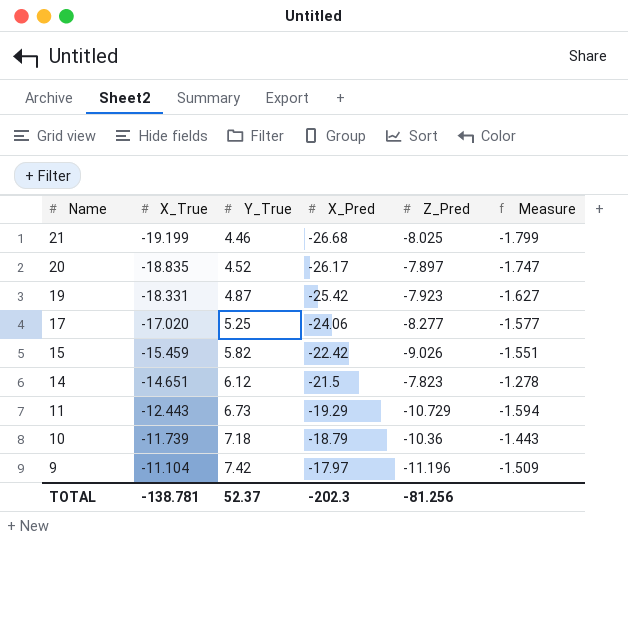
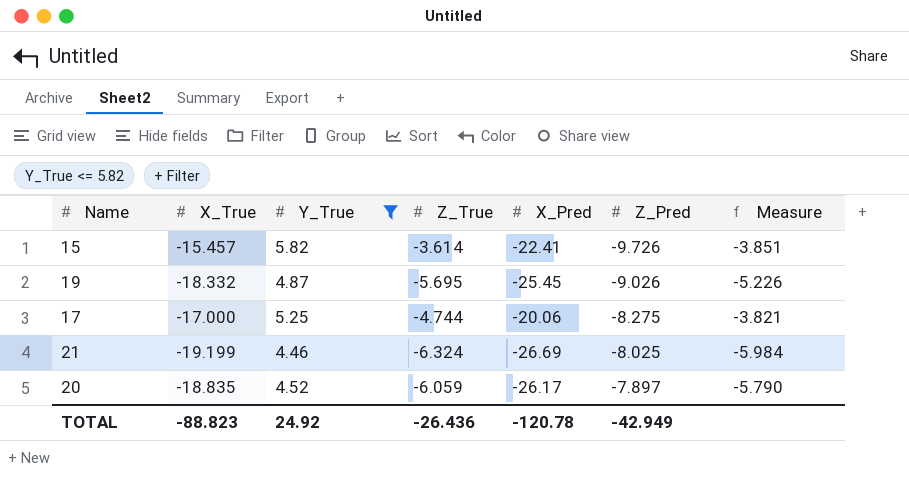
filter: none -> Y_True <= 5.82
row order: Name descending -> Z_Pred ascending
column Z_True | position: none -> 4
column Measure | formula: [Z_Pred] / [Y_True] -> [X_Pred] / [Y_True]
15 | X_True: -15.459 -> -15.457
15 | X_Pred: -22.42 -> -22.41
15 | Z_Pred: -9.026 -> -9.726
19 | X_True: -18.331 -> -18.332
19 | X_Pred: -25.42 -> -25.45
19 | Z_Pred: -7.923 -> -9.026
17 | X_True: -17.020 -> -17.000
17 | X_Pred: -24.06 -> -20.06
17 | Z_Pred: -8.277 -> -8.275
21 | X_Pred: -26.68 -> -26.69
TOTAL | X_True: -138.781 -> -88.823
TOTAL | Y_True: 52.37 -> 24.92
TOTAL | X_Pred: -202.3 -> -120.78
TOTAL | Z_Pred: -81.256 -> -42.949

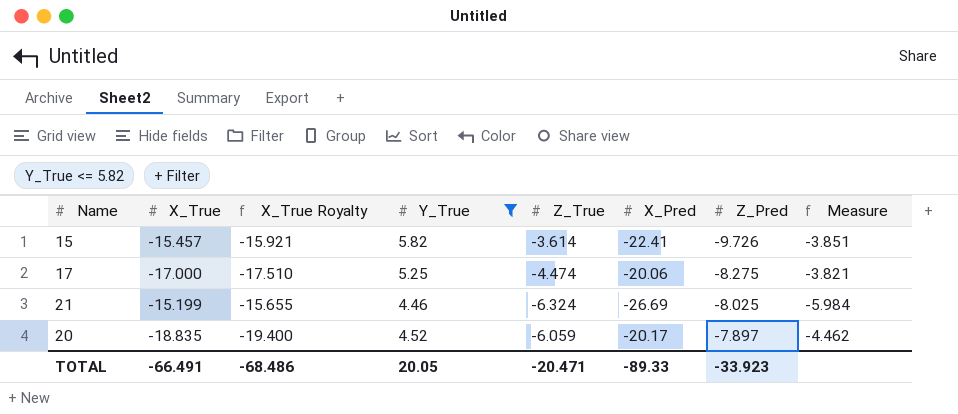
column X_True Royalty | formula: none -> [X_True] * 1.03
row 19: -18.332 | 4.87 | -5.695 | -25.45 | -9.026 | -5.226 -> none
17 | Z_True: -4.744 -> -4.474
21 | X_True: -19.199 -> -15.199
20 | X_Pred: -26.17 -> -20.17
20 | Measure: -5.790 -> -4.462
TOTAL | X_True: -88.823 -> -66.491
TOTAL | Y_True: 24.92 -> 20.05
TOTAL | Z_True: -26.436 -> -20.471
TOTAL | X_Pred: -120.78 -> -89.33
TOTAL | Z_Pred: -42.949 -> -33.923

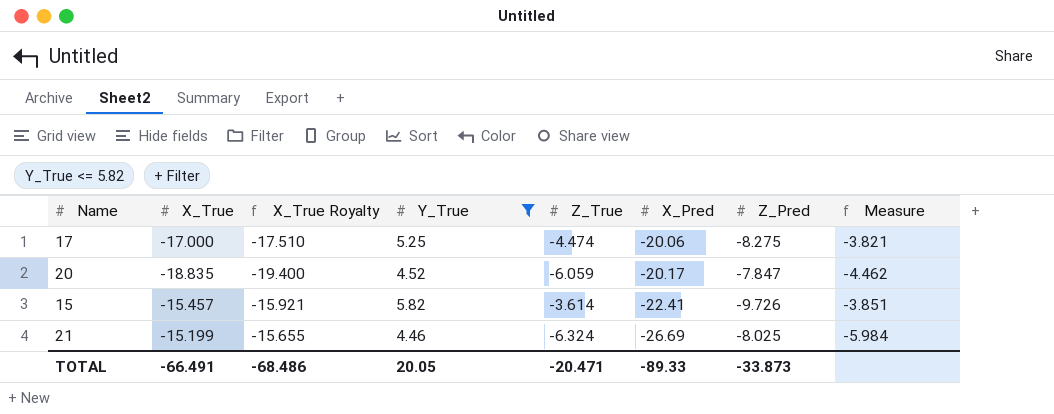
row order: Z_Pred ascending -> X_Pred descending
20 | Z_Pred: -7.897 -> -7.847
TOTAL | Z_Pred: -33.923 -> -33.873

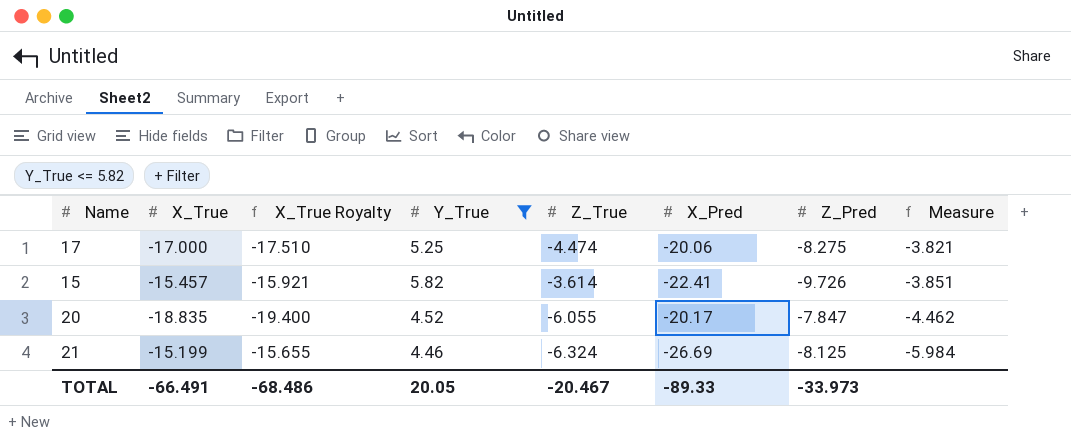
row order: X_Pred descending -> Measure descending
20 | Z_True: -6.059 -> -6.055
21 | Z_Pred: -8.025 -> -8.125
TOTAL | Z_True: -20.471 -> -20.467
TOTAL | Z_Pred: -33.873 -> -33.973

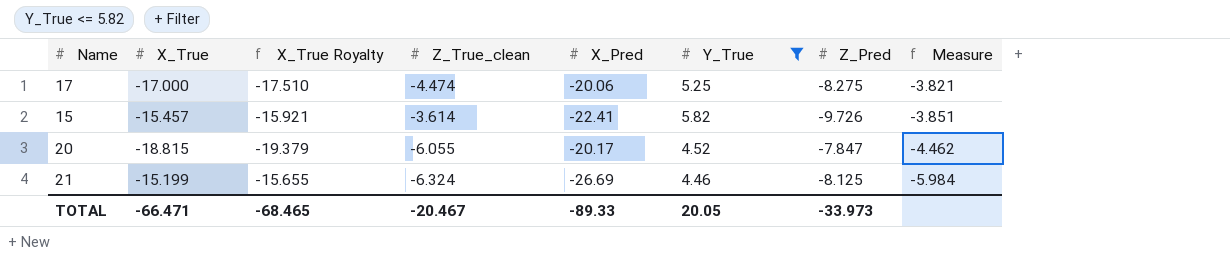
column name: Z_True -> Z_True_clean
column Y_True | position: 4 -> 6
20 | X_True: -18.835 -> -18.815
20 | X_True Royalty: -19.400 -> -19.379
TOTAL | X_True: -66.491 -> -66.471
TOTAL | X_True Royalty: -68.486 -> -68.465

